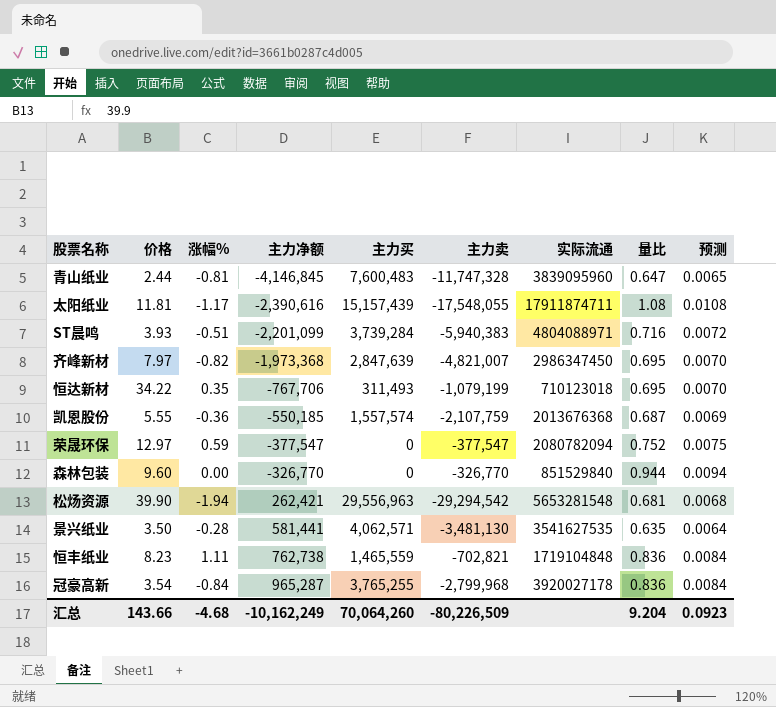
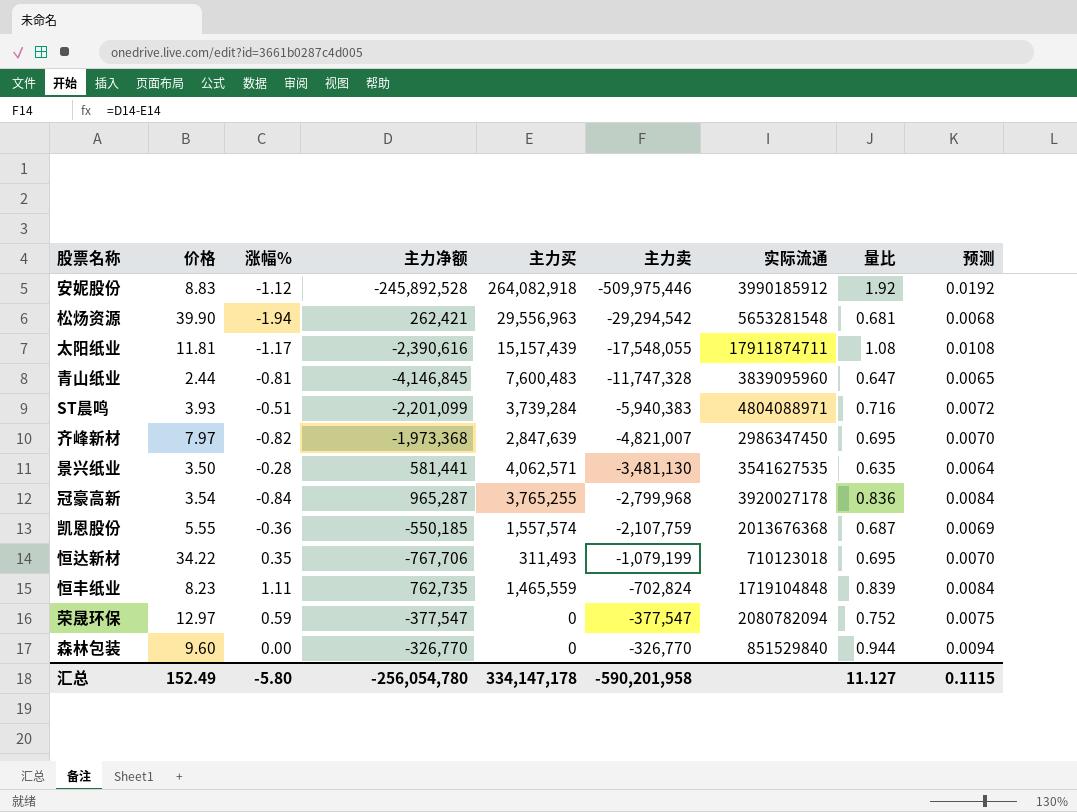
row order: 主力净额 ascending -> 主力卖 ascending
row 安妮股份: none -> 8.83 | -1.12 | -245,892,528 | 264,082,918 | -509,975,446 | 3990185912 | 1.92 | 0.0192
恒丰纸业 | 主力净额: 762,738 -> 762,735
恒丰纸业 | 主力卖: -702,821 -> -702,824
恒丰纸业 | 量比: 0.836 -> 0.839
汇总 | 价格: 143.66 -> 152.49
汇总 | 涨幅%: -4.68 -> -5.80
汇总 | 主力净额: -10,162,249 -> -256,054,780
汇总 | 主力买: 70,064,260 -> 334,147,178
汇总 | 主力卖: -80,226,509 -> -590,201,958
汇总 | 量比: 9.204 -> 11.127
汇总 | 预测: 0.0923 -> 0.1115

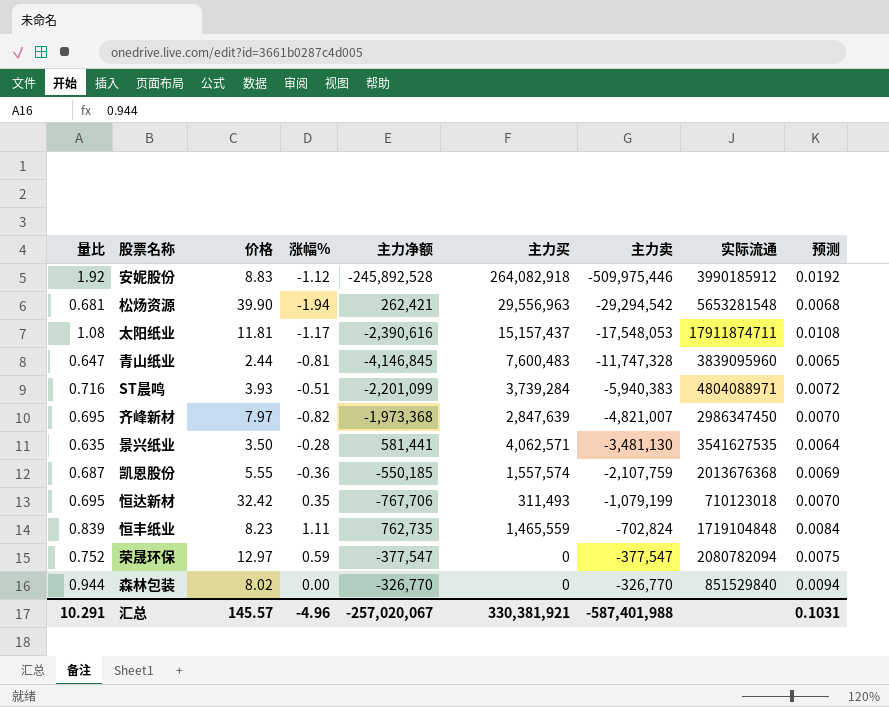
column 量比 | position: 8 -> 1
row 冠豪高新: 3.54 | -0.84 | 965,287 | 3,765,255 | -2,799,968 | 3920027178 | 0.836 | 0.0084 -> none
太阳纸业 | 主力买: 15,157,439 -> 15,157,437
太阳纸业 | 主力卖: -17,548,055 -> -17,548,053
恒达新材 | 价格: 34.22 -> 32.42
森林包装 | 价格: 9.60 -> 8.02
汇总 | 量比: 11.127 -> 10.291
汇总 | 价格: 152.49 -> 145.57
汇总 | 涨幅%: -5.80 -> -4.96
汇总 | 主力净额: -256,054,780 -> -257,020,067
汇总 | 主力买: 334,147,178 -> 330,381,921
汇总 | 主力卖: -590,201,958 -> -587,401,988
汇总 | 预测: 0.1115 -> 0.1031

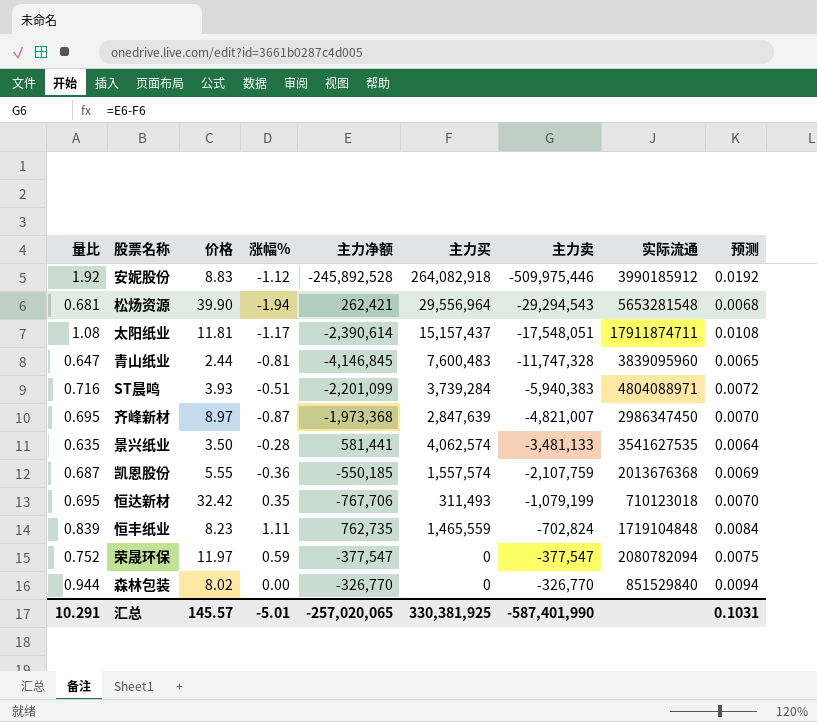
松炀资源 | 主力买: 29,556,963 -> 29,556,964
松炀资源 | 主力卖: -29,294,542 -> -29,294,543
太阳纸业 | 主力净额: -2,390,616 -> -2,390,614
太阳纸业 | 主力卖: -17,548,053 -> -17,548,051
齐峰新材 | 价格: 7.97 -> 8.97
齐峰新材 | 涨幅%: -0.82 -> -0.87
景兴纸业 | 主力买: 4,062,571 -> 4,062,574
景兴纸业 | 主力卖: -3,481,130 -> -3,481,133
荣晟环保 | 价格: 12.97 -> 11.97
汇总 | 涨幅%: -4.96 -> -5.01
汇总 | 主力净额: -257,020,067 -> -257,020,065
汇总 | 主力买: 330,381,921 -> 330,381,925
汇总 | 主力卖: -587,401,988 -> -587,401,990

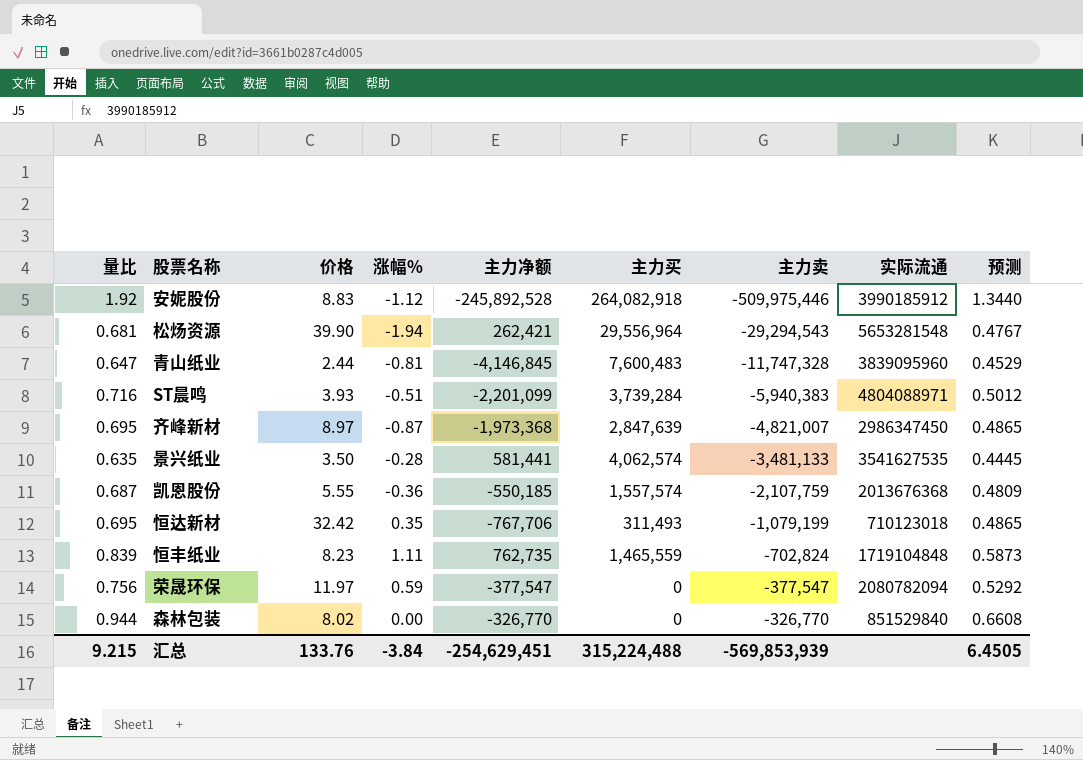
column 预测 | formula: [量比] * 0.01 -> [量比] * 0.7
row 太阳纸业: 1.08 | 11.81 | -1.17 | -2,390,614 | 15,157,437 | -17,548,051 | 17911874711 | 0.0108 -> none
荣晟环保 | 量比: 0.752 -> 0.756
汇总 | 量比: 10.291 -> 9.215
汇总 | 价格: 145.57 -> 133.76
汇总 | 涨幅%: -5.01 -> -3.84
汇总 | 主力净额: -257,020,065 -> -254,629,451
汇总 | 主力买: 330,381,925 -> 315,224,488
汇总 | 主力卖: -587,401,990 -> -569,853,939
汇总 | 预测: 0.1031 -> 6.4505

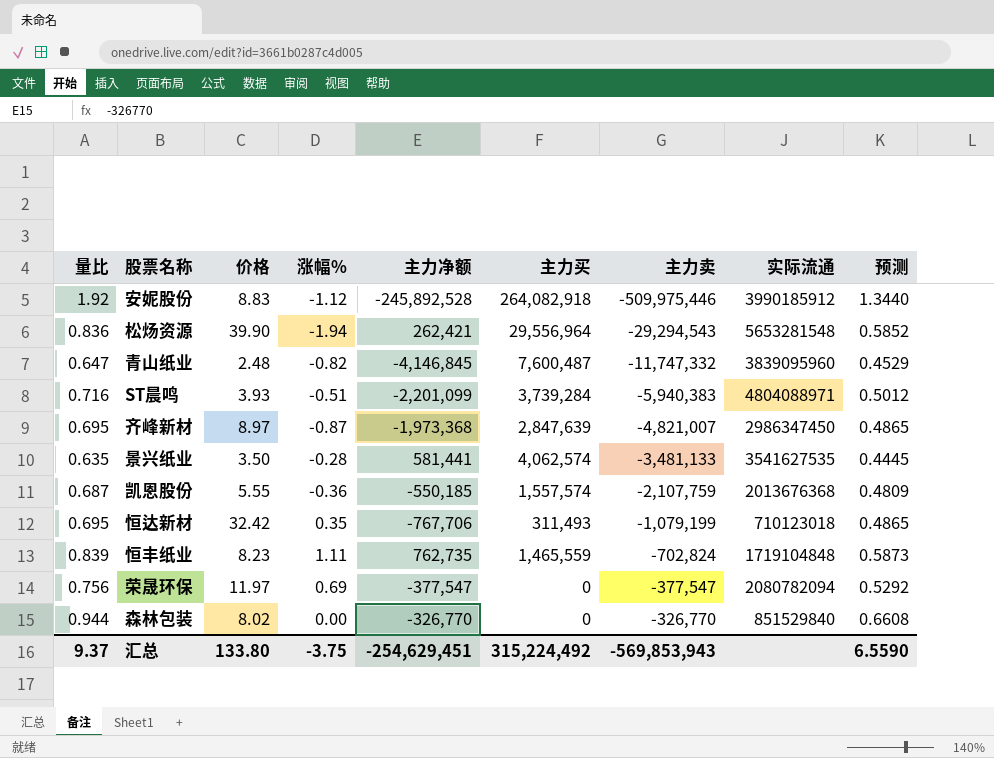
松炀资源 | 量比: 0.681 -> 0.836
松炀资源 | 预测: 0.4767 -> 0.5852
青山纸业 | 价格: 2.44 -> 2.48
青山纸业 | 涨幅%: -0.81 -> -0.82
青山纸业 | 主力买: 7,600,483 -> 7,600,487
青山纸业 | 主力卖: -11,747,328 -> -11,747,332
荣晟环保 | 涨幅%: 0.59 -> 0.69
汇总 | 量比: 9.215 -> 9.37
汇总 | 价格: 133.76 -> 133.80
汇总 | 涨幅%: -3.84 -> -3.75
汇总 | 主力买: 315,224,488 -> 315,224,492
汇总 | 主力卖: -569,853,939 -> -569,853,943
汇总 | 预测: 6.4505 -> 6.5590

